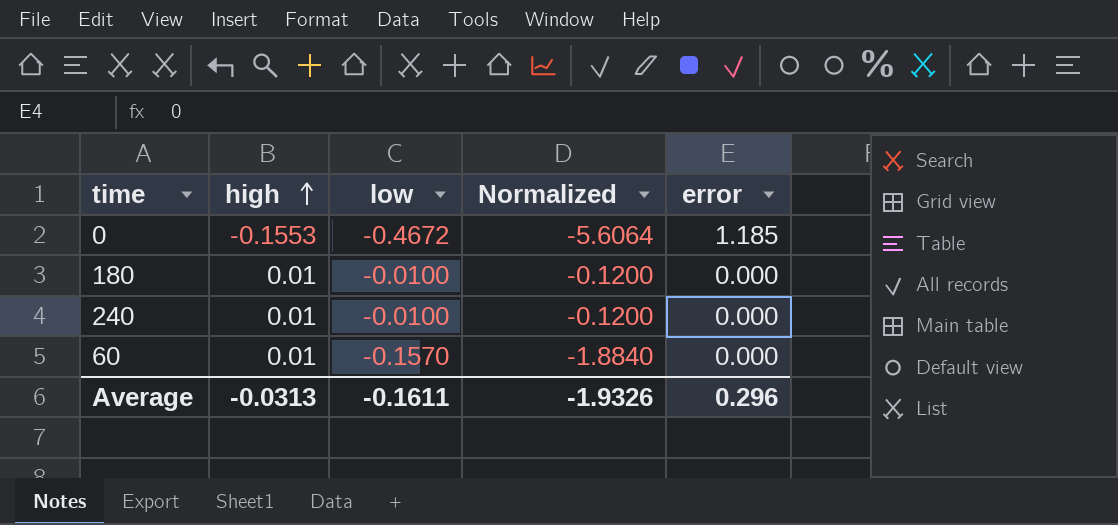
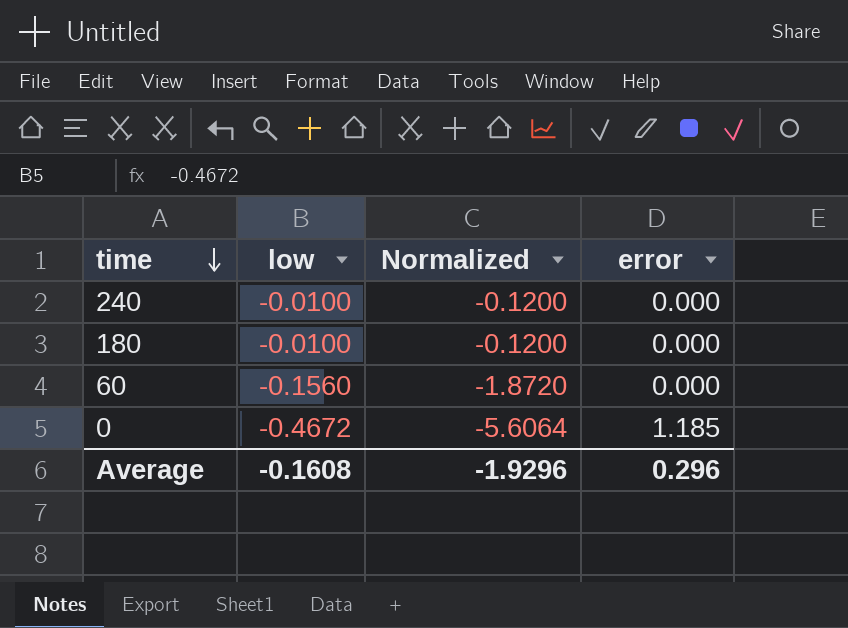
row order: high ascending -> time descending
column high | position: 2 -> none
60 | low: -0.1570 -> -0.1560
60 | Normalized: -1.8840 -> -1.8720
Average | low: -0.1611 -> -0.1608
Average | Normalized: -1.9326 -> -1.9296

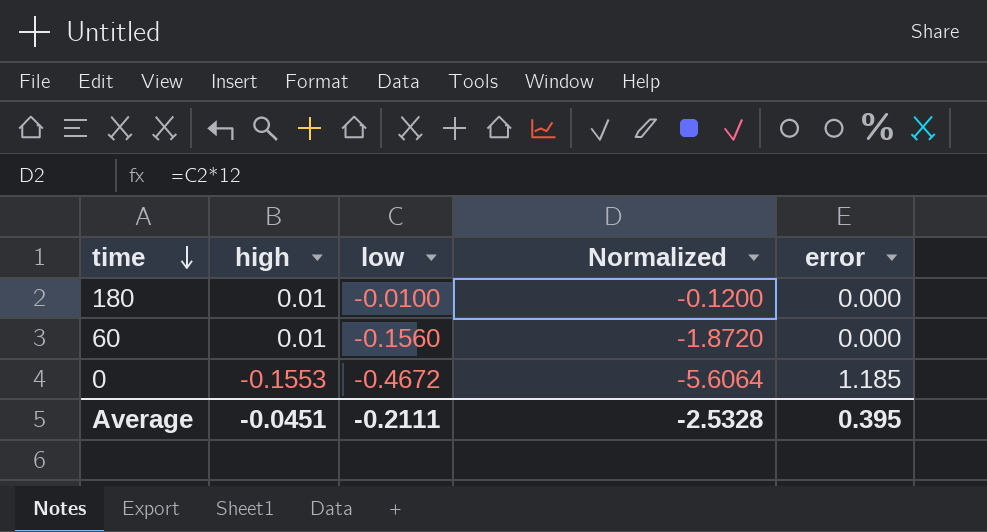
column high | position: none -> 2
row 240: -0.0100 | -0.1200 | 0.000 -> none
Average | low: -0.1608 -> -0.2111
Average | Normalized: -1.9296 -> -2.5328
Average | error: 0.296 -> 0.395

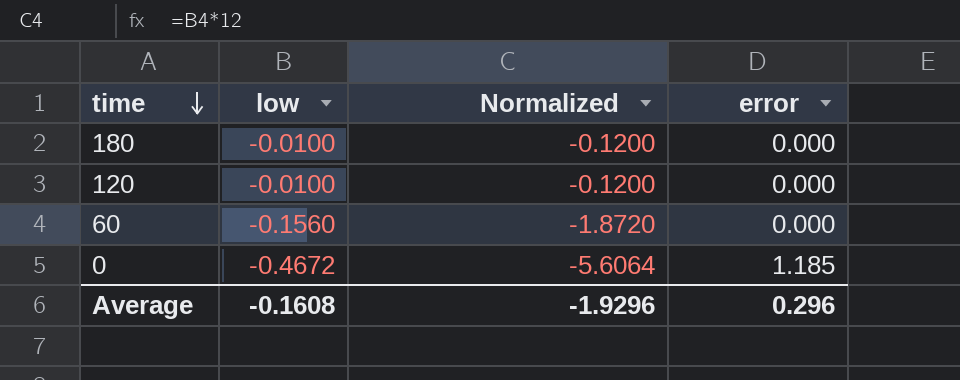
column high | position: 2 -> none
row 120: none -> -0.0100 | -0.1200 | 0.000
Average | low: -0.2111 -> -0.1608
Average | Normalized: -2.5328 -> -1.9296
Average | error: 0.395 -> 0.296

